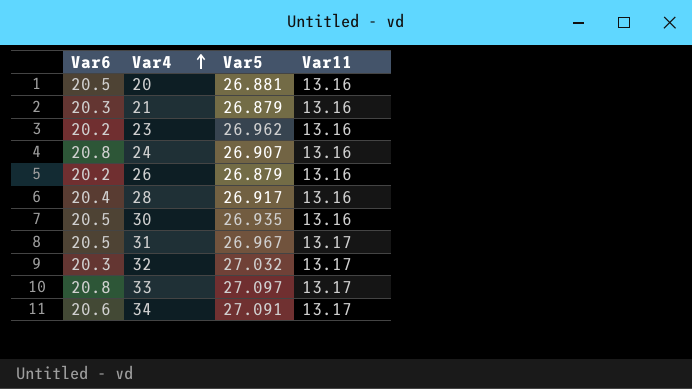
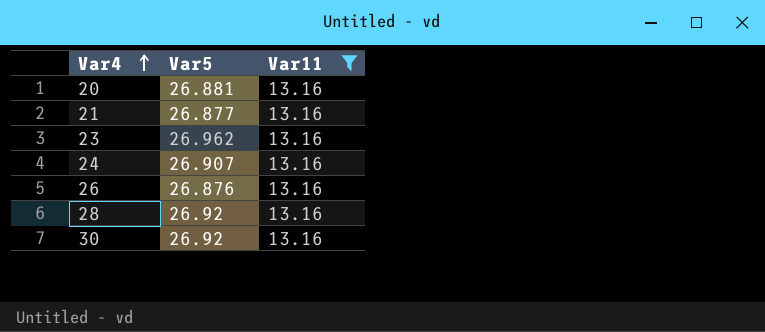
filter: none -> Var11 = 13.16
column Var6 | position: 1 -> none
21 | Var5: 26.879 -> 26.877
26 | Var5: 26.879 -> 26.876
28 | Var5: 26.917 -> 26.92
30 | Var5: 26.935 -> 26.92

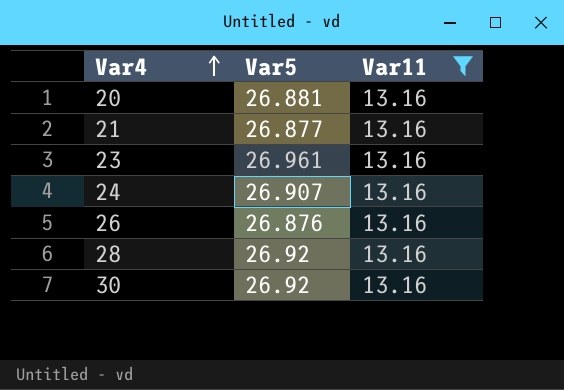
23 | Var5: 26.962 -> 26.961

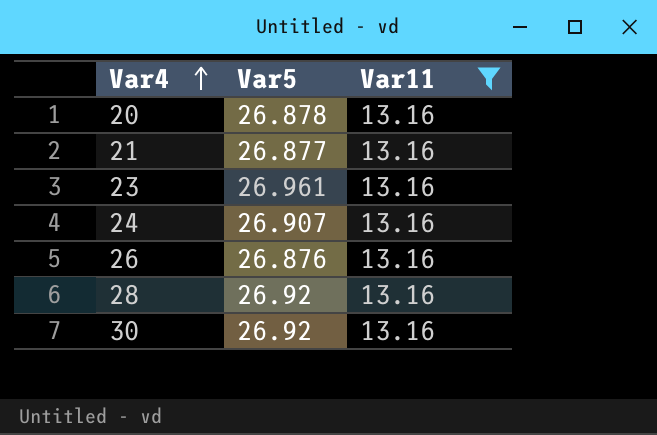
20 | Var5: 26.881 -> 26.878

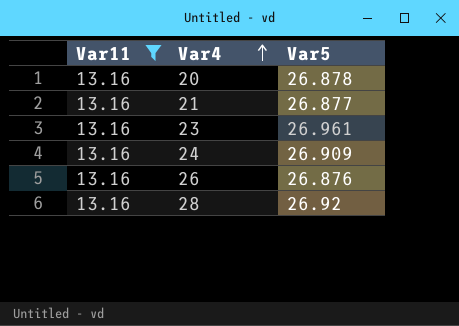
column Var11 | position: 3 -> 1
row 30: 26.92 | 13.16 -> none
24 | Var5: 26.907 -> 26.909

